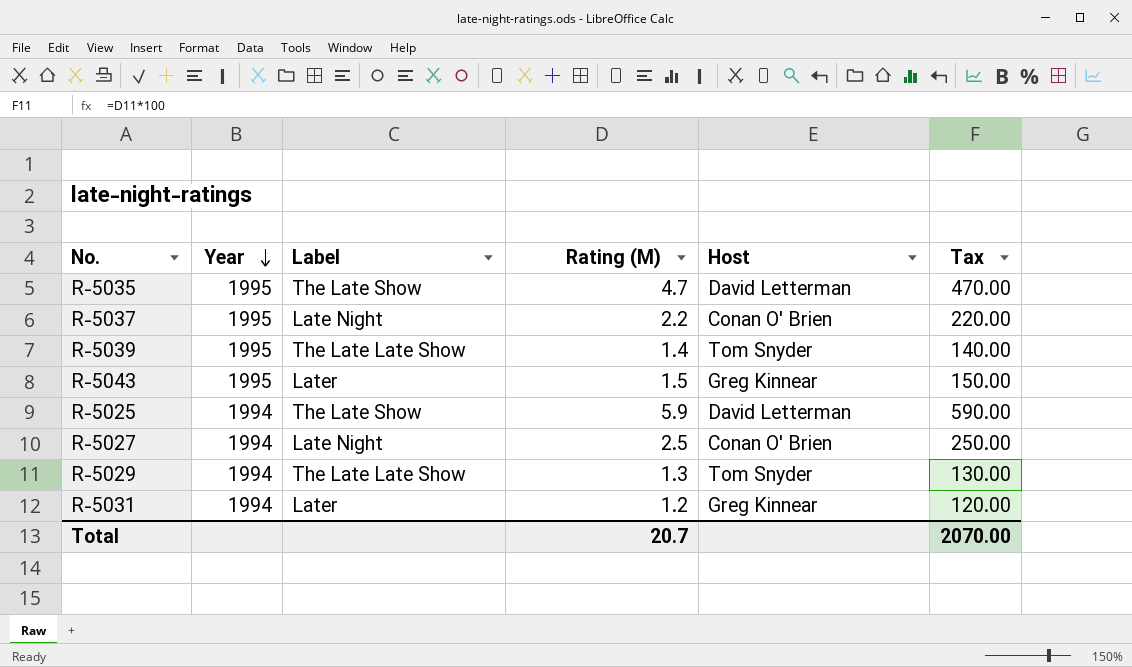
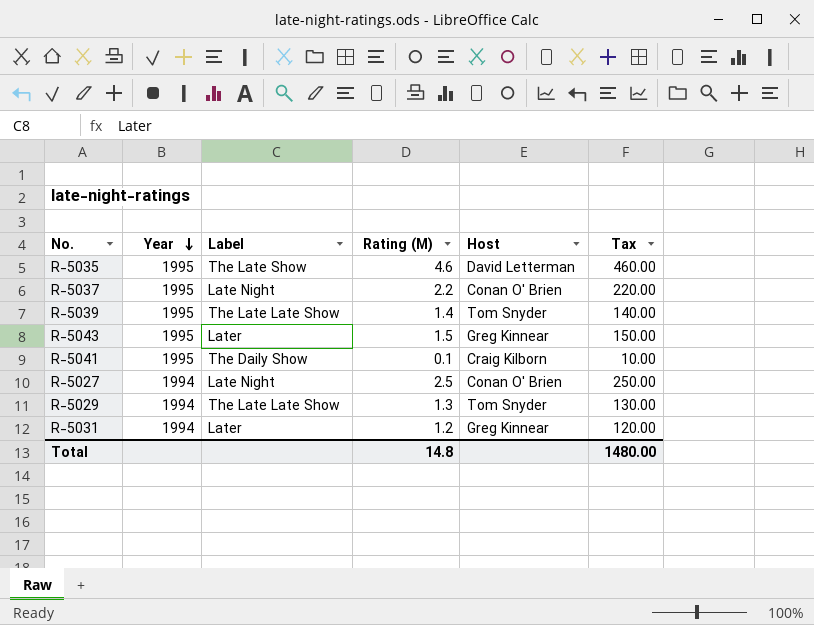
row R-5025: 1994 | The Late Show | 5.9 | David Letterman | 590.00 -> none
R-5035 | Rating (M): 4.7 -> 4.6
R-5035 | Tax: 470.00 -> 460.00
row R-5041: none -> 1995 | The Daily Show | 0.1 | Craig Kilborn | 10.00
Total | Rating (M): 20.7 -> 14.8
Total | Tax: 2070.00 -> 1480.00

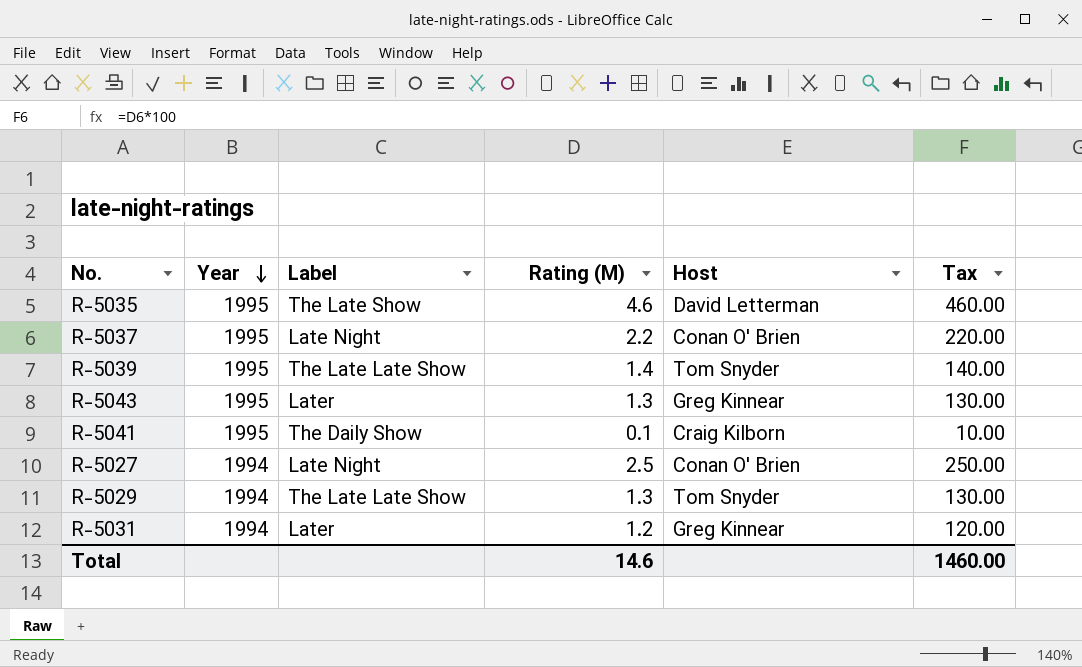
R-5043 | Rating (M): 1.5 -> 1.3
R-5043 | Tax: 150.00 -> 130.00
Total | Rating (M): 14.8 -> 14.6
Total | Tax: 1480.00 -> 1460.00

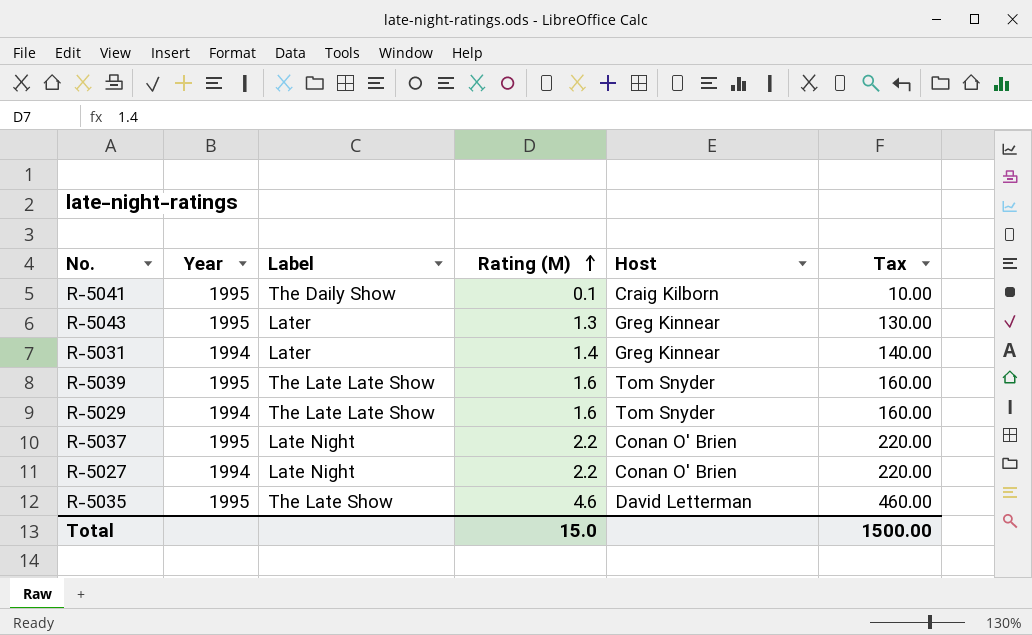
row order: Year descending -> Rating (M) ascending
R-5031 | Rating (M): 1.2 -> 1.4
R-5031 | Tax: 120.00 -> 140.00
R-5039 | Rating (M): 1.4 -> 1.6
R-5039 | Tax: 140.00 -> 160.00
R-5029 | Rating (M): 1.3 -> 1.6
R-5029 | Tax: 130.00 -> 160.00
R-5027 | Rating (M): 2.5 -> 2.2
R-5027 | Tax: 250.00 -> 220.00
Total | Rating (M): 14.6 -> 15.0
Total | Tax: 1460.00 -> 1500.00

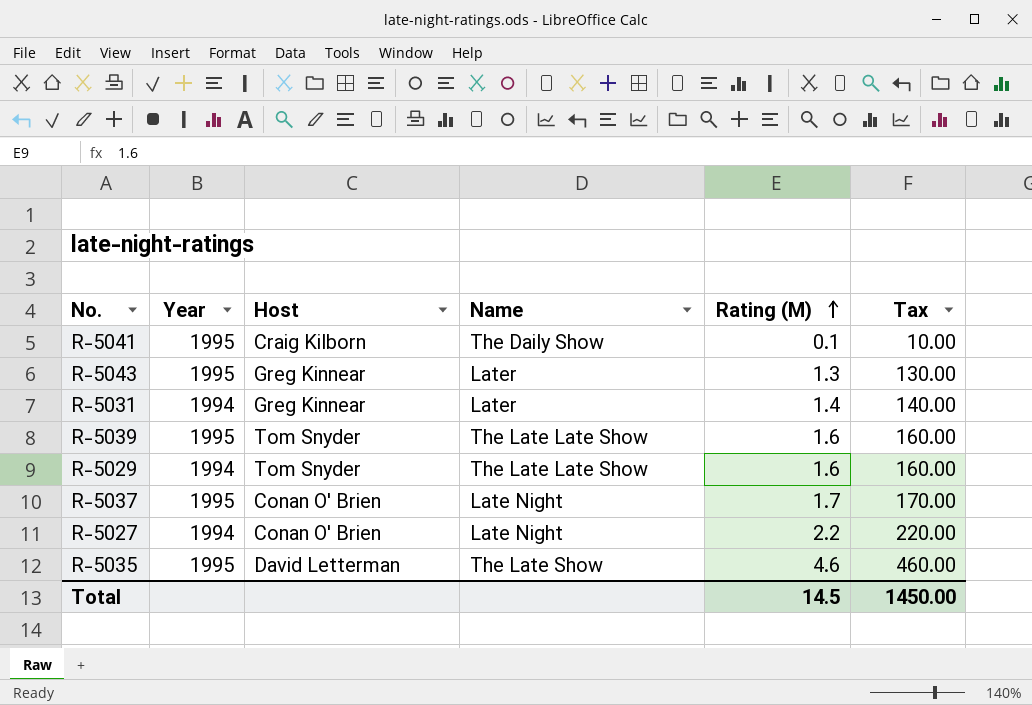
column Host | position: 5 -> 3
column name: Label -> Name
R-5037 | Rating (M): 2.2 -> 1.7
R-5037 | Tax: 220.00 -> 170.00
Total | Rating (M): 15.0 -> 14.5
Total | Tax: 1500.00 -> 1450.00

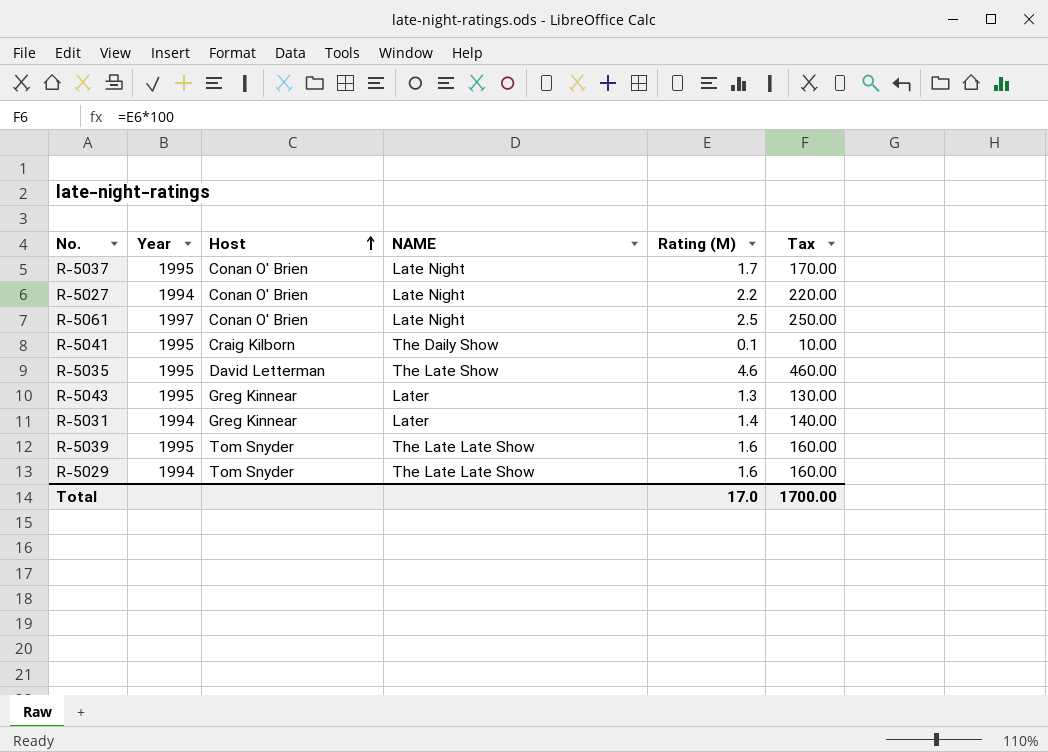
row order: Rating (M) ascending -> Host ascending
column name: Name -> NAME
row R-5061: none -> 1997 | Conan O' Brien | Late Night | 2.5 | 250.00
Total | Rating (M): 14.5 -> 17.0
Total | Tax: 1450.00 -> 1700.00

